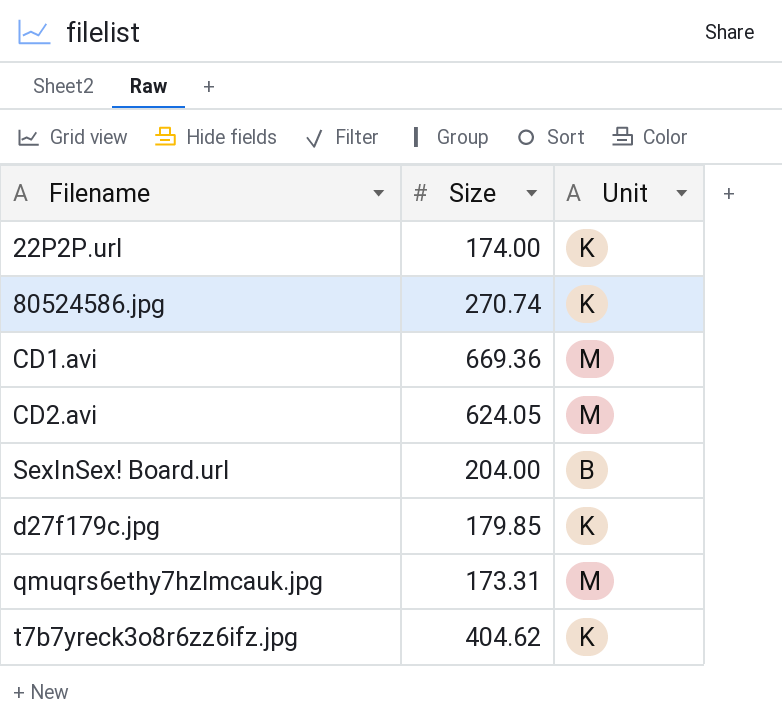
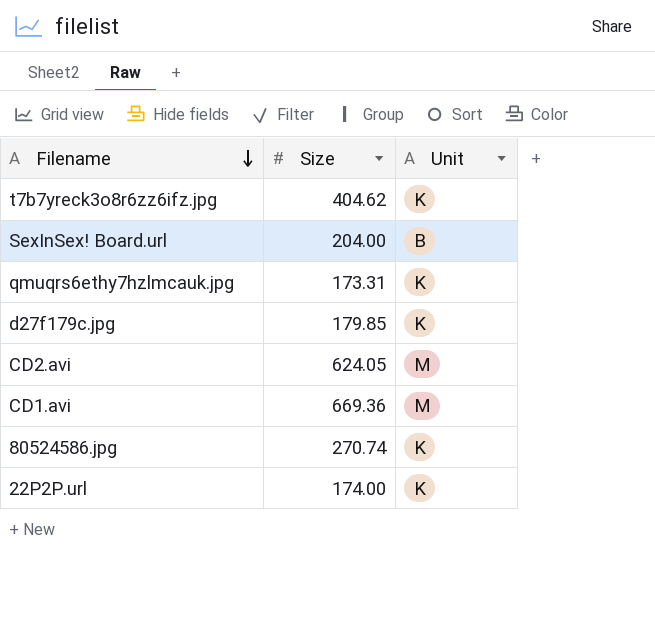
row order: none -> Filename descending
qmuqrs6ethy7hzlmcauk.jpg | Unit: M -> K

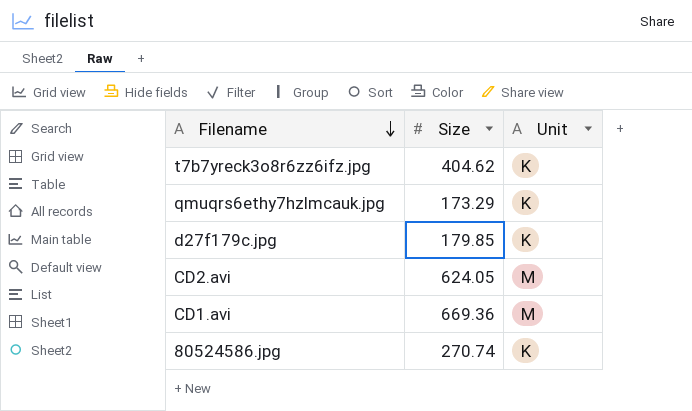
row SexInSex! Board.url: 204.00 | B -> none
row 22P2P.url: 174.00 | K -> none
qmuqrs6ethy7hzlmcauk.jpg | Size: 173.31 -> 173.29

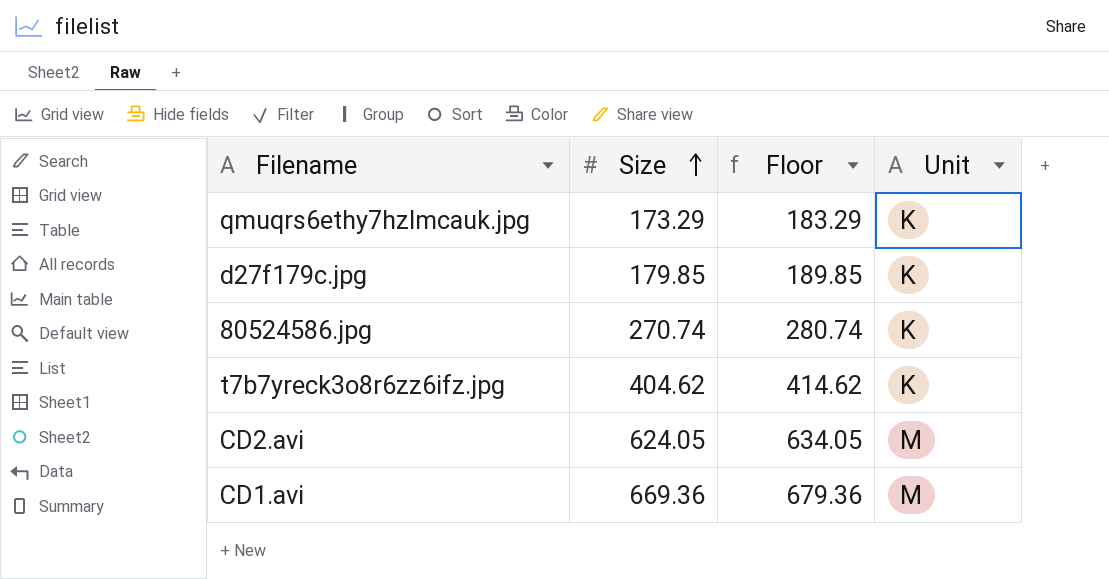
row order: Filename descending -> Size ascending
column Floor | formula: none -> [Size] + 10

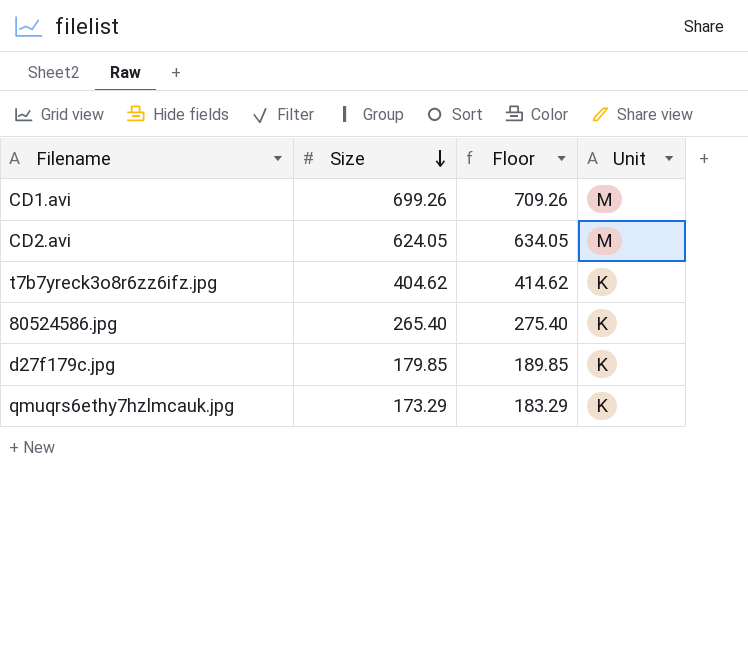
row order: Size ascending -> Size descending
CD1.avi | Size: 669.36 -> 699.26
CD1.avi | Floor: 679.36 -> 709.26
80524586.jpg | Size: 270.74 -> 265.40
80524586.jpg | Floor: 280.74 -> 275.40

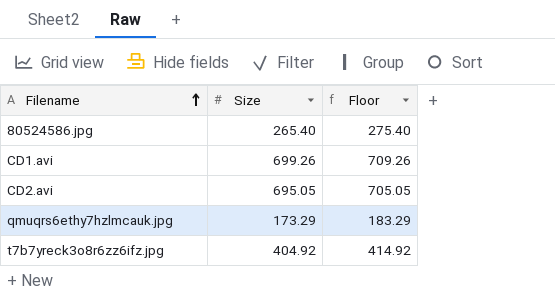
row order: Size descending -> Filename ascending
column Unit | position: 4 -> none
row d27f179c.jpg: 179.85 | 189.85 | K -> none
CD2.avi | Size: 624.05 -> 695.05
CD2.avi | Floor: 634.05 -> 705.05
t7b7yreck3o8r6zz6ifz.jpg | Size: 404.62 -> 404.92
t7b7yreck3o8r6zz6ifz.jpg | Floor: 414.62 -> 414.92

